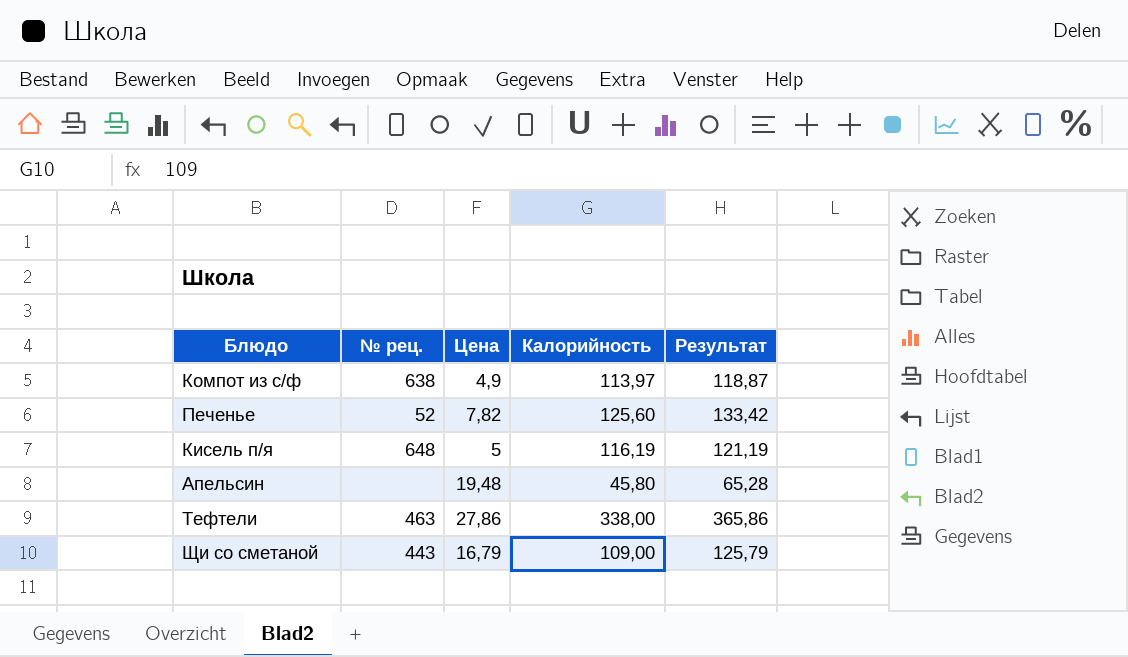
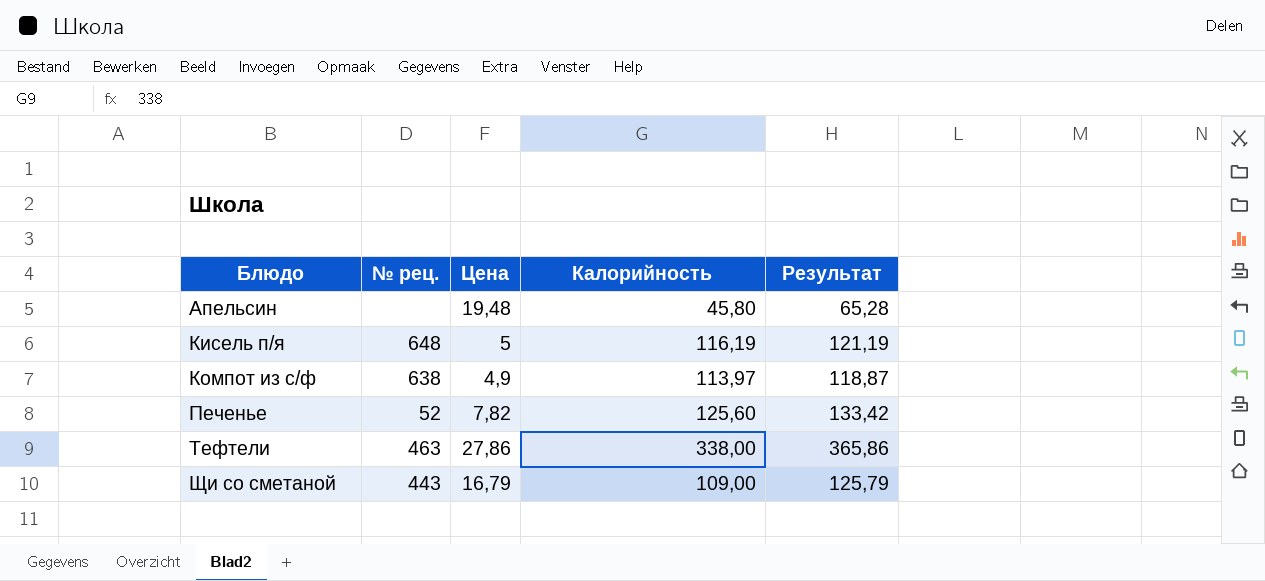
row order: none -> Блюдо ascending

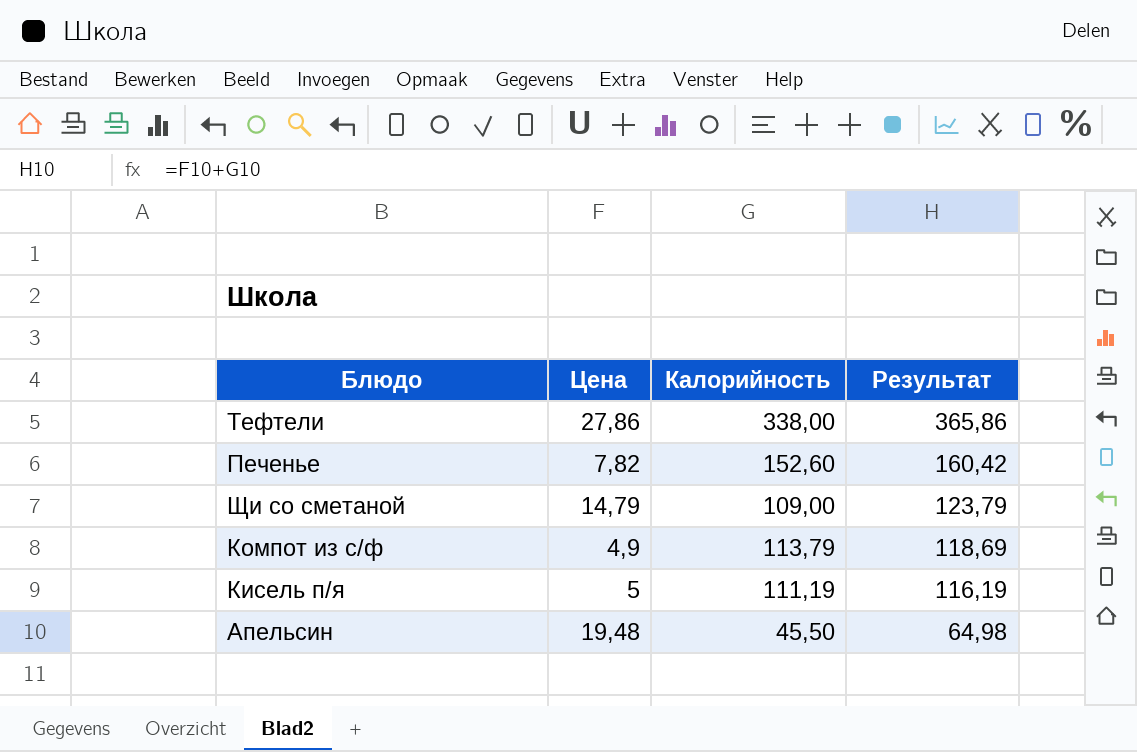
row order: Блюдо ascending -> Результат descending
column № рец. | position: 2 -> none
Печенье | Калорийность: 125,60 -> 152,60
Печенье | Результат: 133,42 -> 160,42
Щи со сметаной | Цена: 16,79 -> 14,79
Щи со сметаной | Результат: 125,79 -> 123,79
Компот из с/ф | Калорийность: 113,97 -> 113,79
Компот из с/ф | Результат: 118,87 -> 118,69
Кисель п/я | Калорийность: 116,19 -> 111,19
Кисель п/я | Результат: 121,19 -> 116,19
Апельсин | Калорийность: 45,80 -> 45,50
Апельсин | Результат: 65,28 -> 64,98

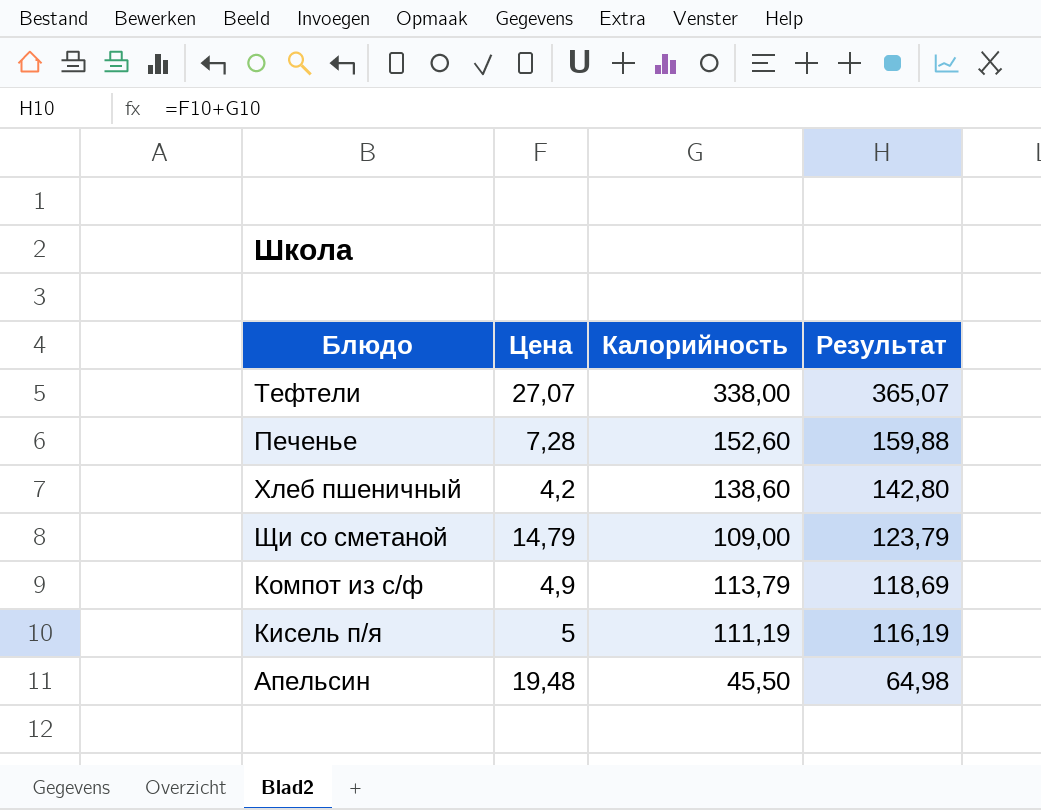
Тефтели | Цена: 27,86 -> 27,07
Тефтели | Результат: 365,86 -> 365,07
Печенье | Цена: 7,82 -> 7,28
Печенье | Результат: 160,42 -> 159,88
row Хлеб пшеничный: none -> 4,2 | 138,60 | 142,80

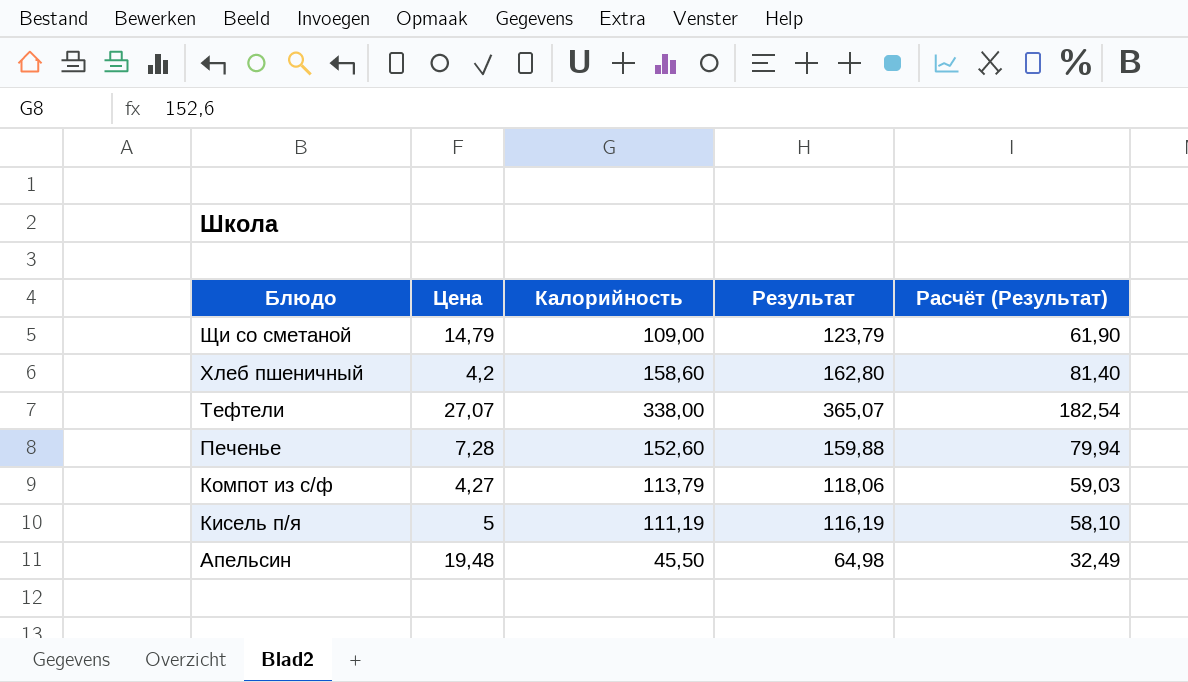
row order: Результат descending -> Блюдо descending
column Расчёт (Результат) | formula: none -> [Результат] * 0,5
Хлеб пшеничный | Калорийность: 138,60 -> 158,60
Хлеб пшеничный | Результат: 142,80 -> 162,80
Компот из с/ф | Цена: 4,9 -> 4,27
Компот из с/ф | Результат: 118,69 -> 118,06

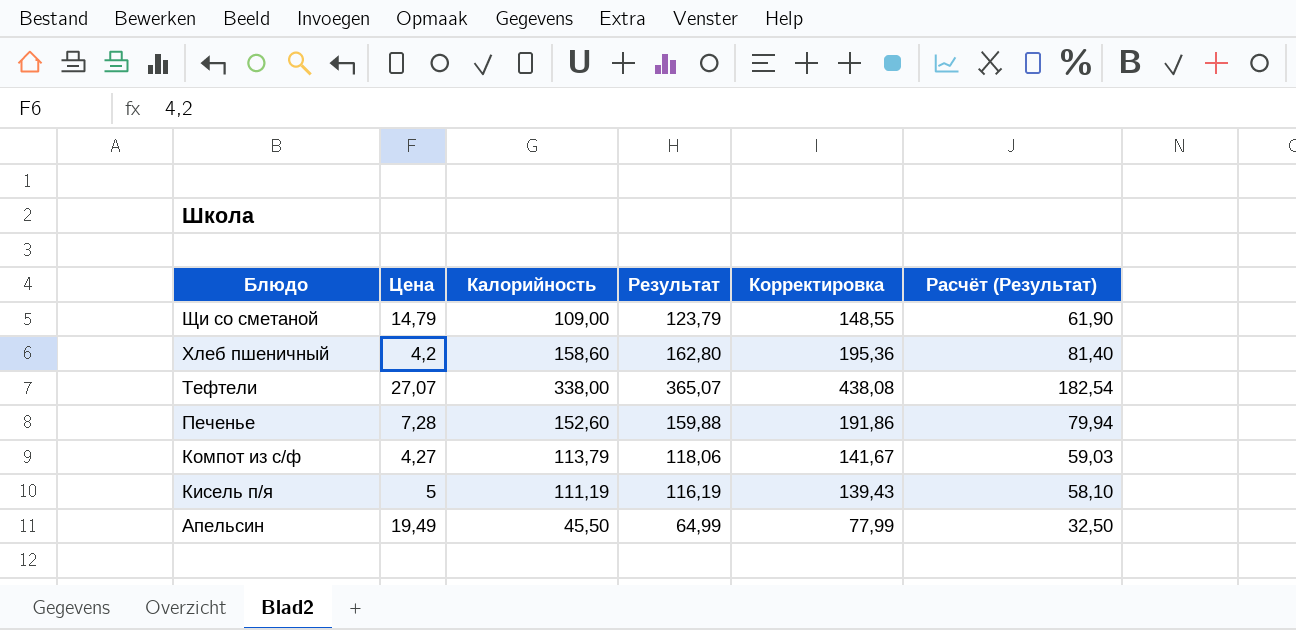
column Корректировка | formula: none -> [Результат] * 1,2
Апельсин | Цена: 19,48 -> 19,49
Апельсин | Результат: 64,98 -> 64,99
Апельсин | Расчёт (Результат): 32,49 -> 32,50

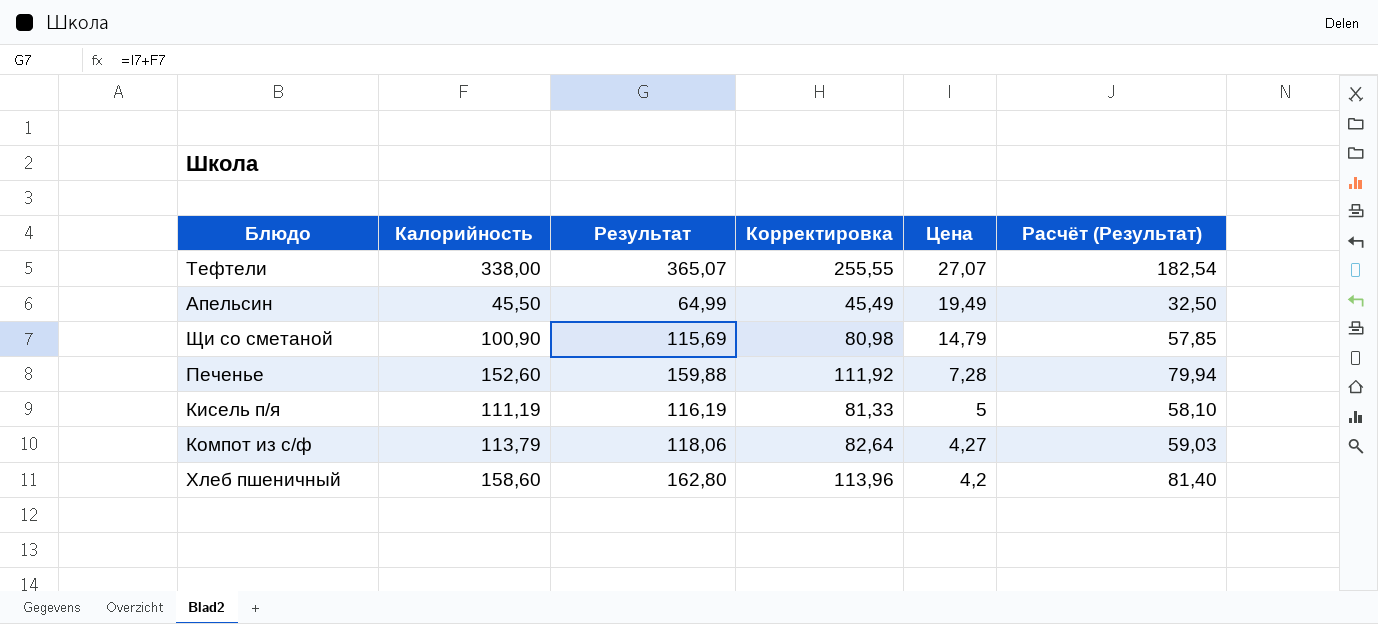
row order: Блюдо descending -> Цена descending
column Корректировка | formula: [Результат] * 1,2 -> [Результат] * 0,7
column Цена | position: 2 -> 5
Щи со сметаной | Калорийность: 109,00 -> 100,90
Щи со сметаной | Результат: 123,79 -> 115,69
Щи со сметаной | Расчёт (Результат): 61,90 -> 57,85

